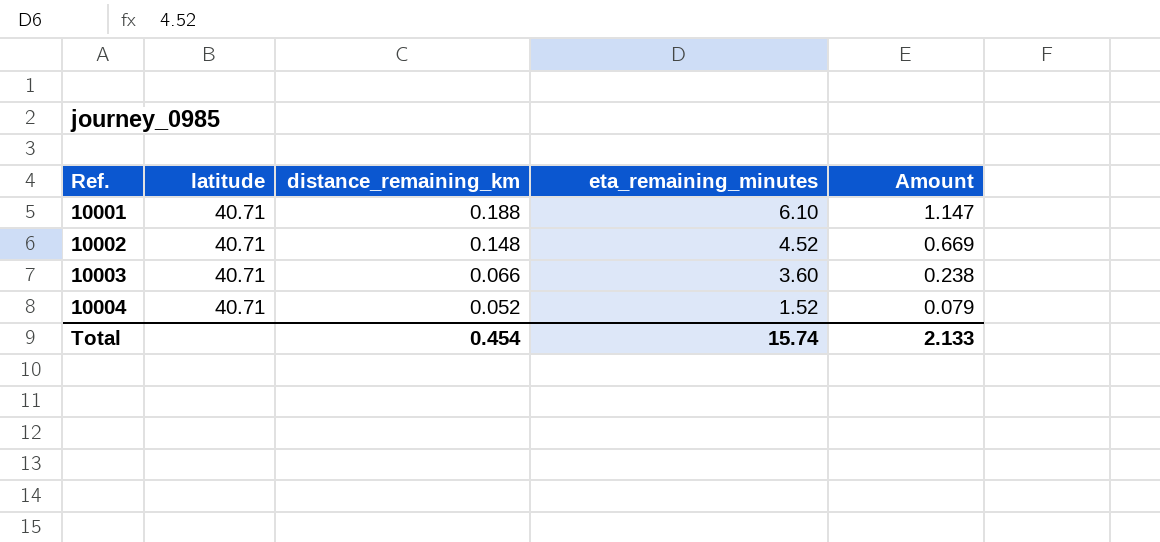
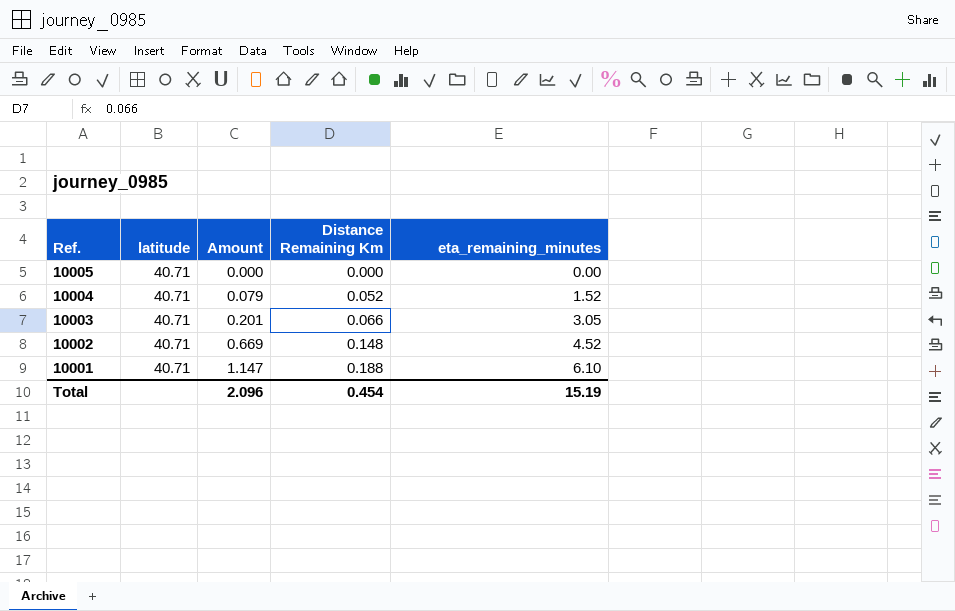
row order: Ref. ascending -> Ref. descending
column Amount | position: 5 -> 3
column name: distance_remaining_km -> Distance Remaining Km
row 10005: none -> 40.71 | 0.000 | 0.000 | 0.00
10003 | Amount: 0.238 -> 0.201
10003 | eta_remaining_minutes: 3.60 -> 3.05
Total | Amount: 2.133 -> 2.096
Total | eta_remaining_minutes: 15.74 -> 15.19

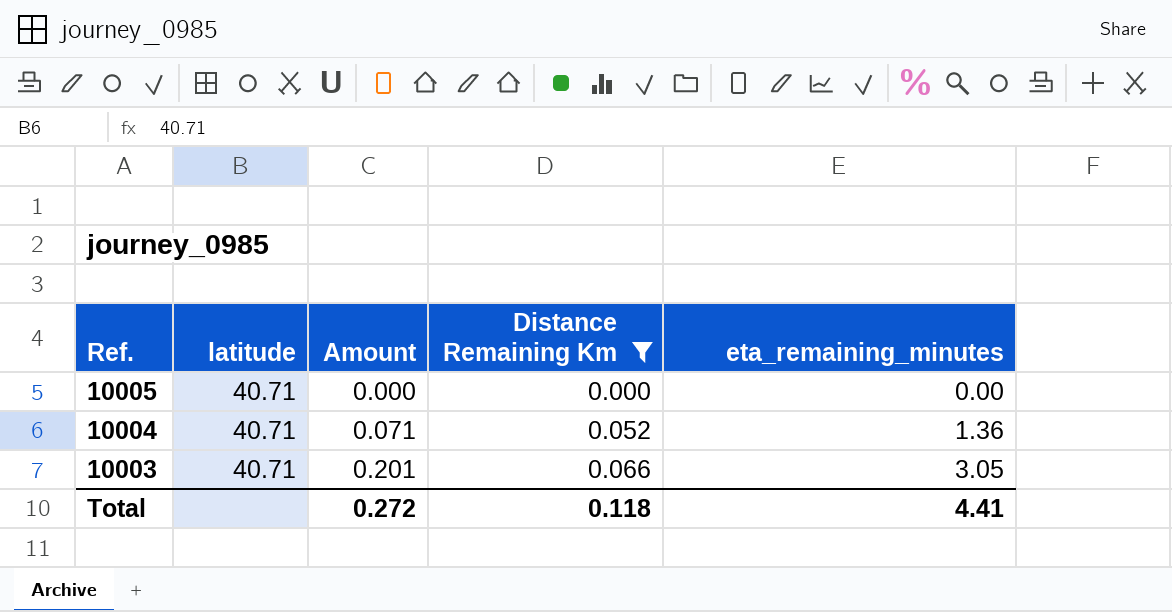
filter: none -> Distance Remaining Km <= 0.066
10004 | Amount: 0.079 -> 0.071
10004 | eta_remaining_minutes: 1.52 -> 1.36
Total | Amount: 2.096 -> 0.272
Total | Distance Remaining Km: 0.454 -> 0.118
Total | eta_remaining_minutes: 15.19 -> 4.41

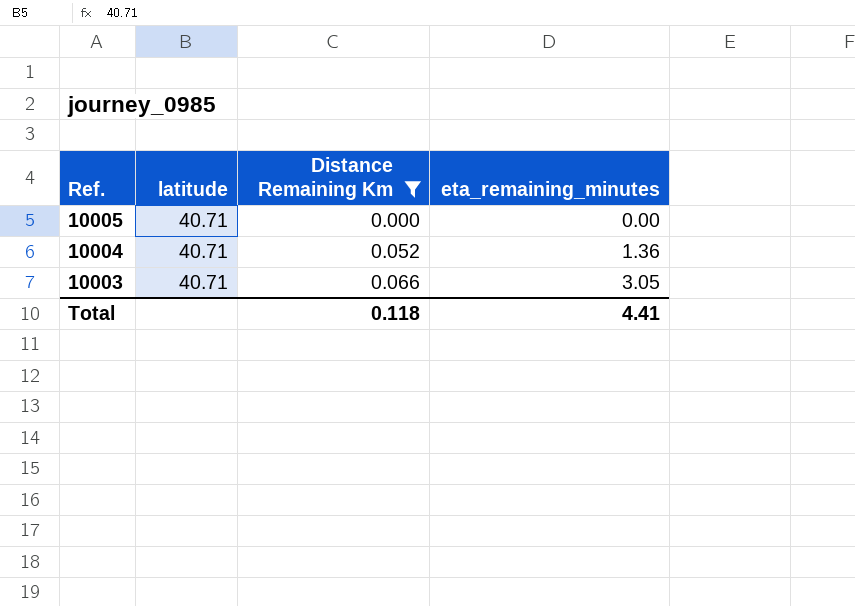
column Amount | formula: [Distance Remaining Km] * [eta_remaining_minutes] -> none

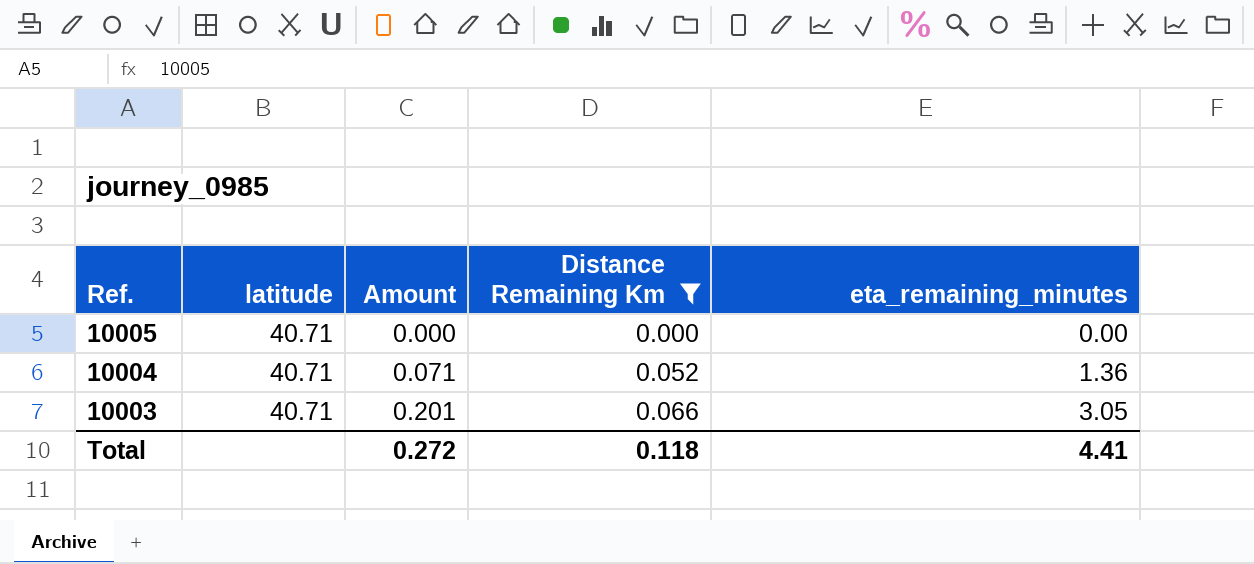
column Amount | formula: none -> [Distance Remaining Km] * [eta_remaining_minutes]

